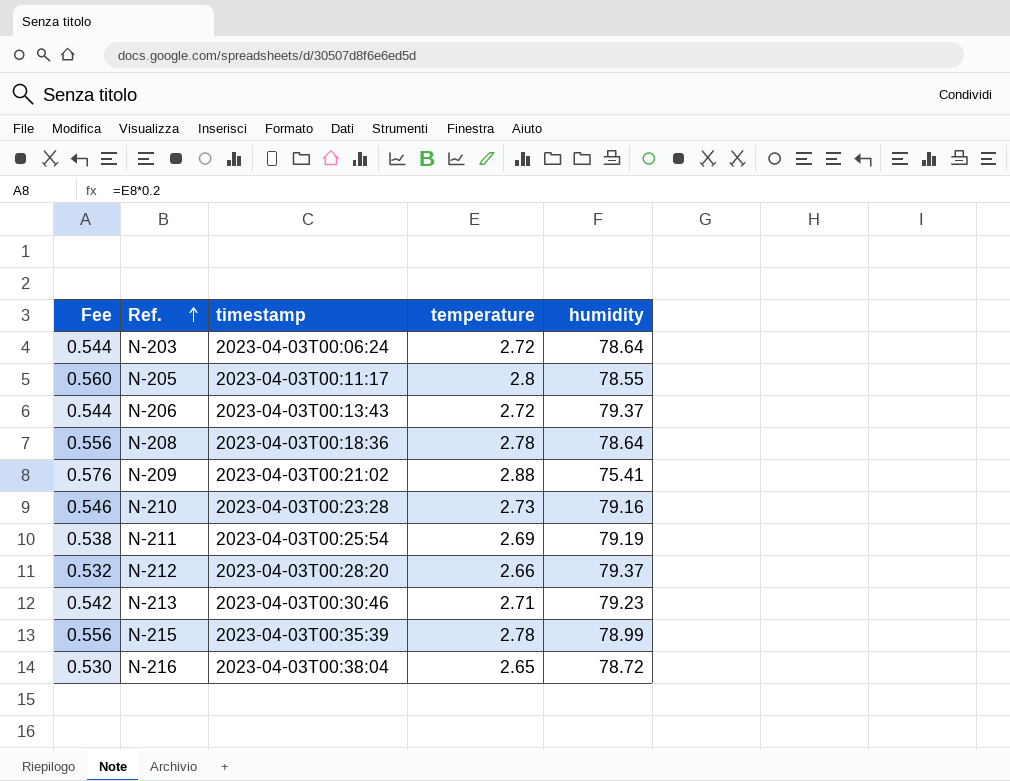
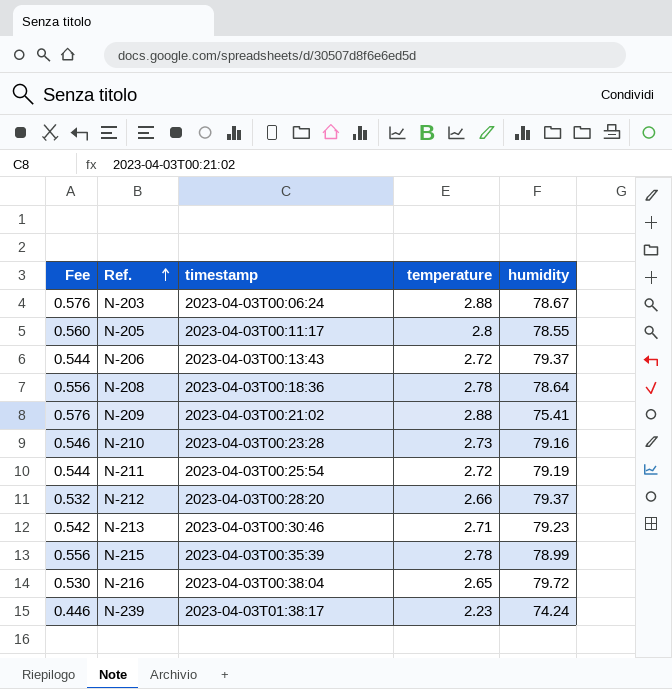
N-203 | Fee: 0.544 -> 0.576
N-203 | temperature: 2.72 -> 2.88
N-203 | humidity: 78.64 -> 78.67
N-211 | Fee: 0.538 -> 0.544
N-211 | temperature: 2.69 -> 2.72
N-216 | humidity: 78.72 -> 79.72
row N-239: none -> 0.446 | 2023-04-03T01:38:17 | 2.23 | 74.24

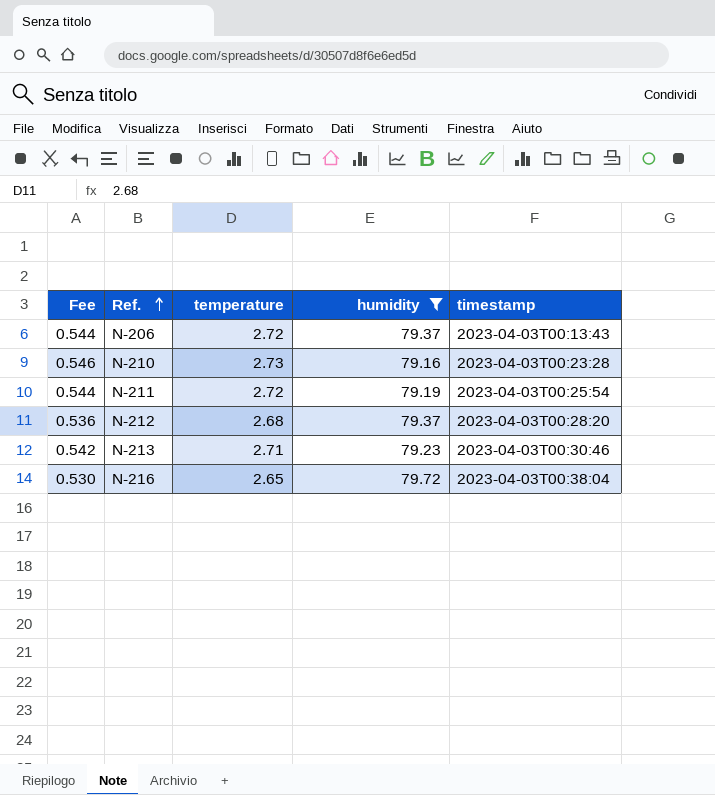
filter: none -> humidity >= 79.16
column timestamp | position: 3 -> 5
N-212 | Fee: 0.532 -> 0.536
N-212 | temperature: 2.66 -> 2.68

